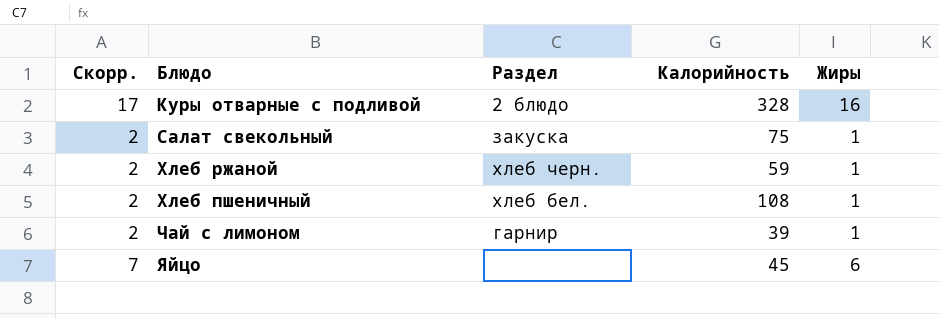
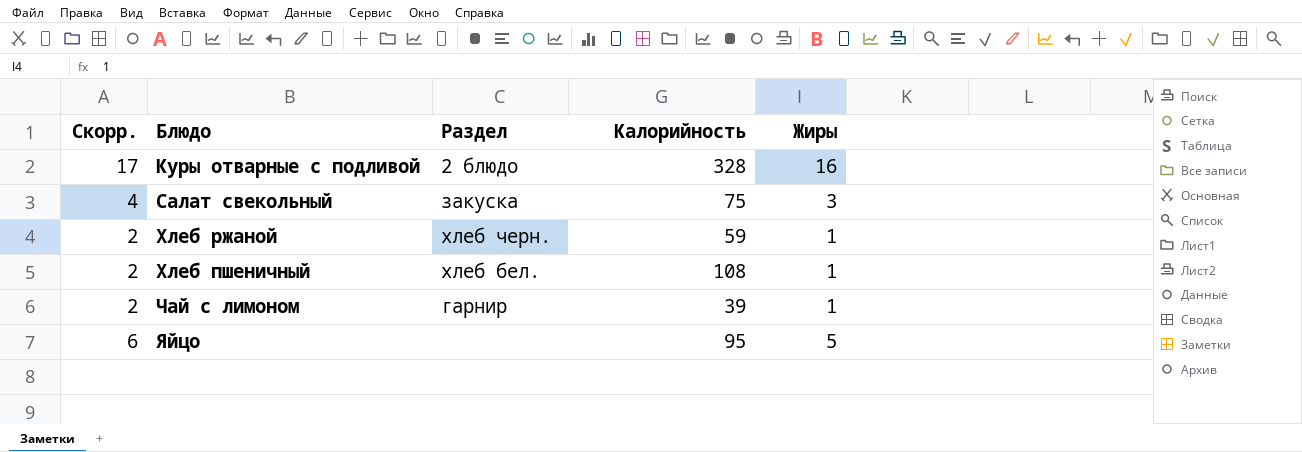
Салат свекольный | Скорр.: 2 -> 4
Салат свекольный | Жиры: 1 -> 3
Яйцо | Скорр.: 7 -> 6
Яйцо | Калорийность: 45 -> 95
Яйцо | Жиры: 6 -> 5

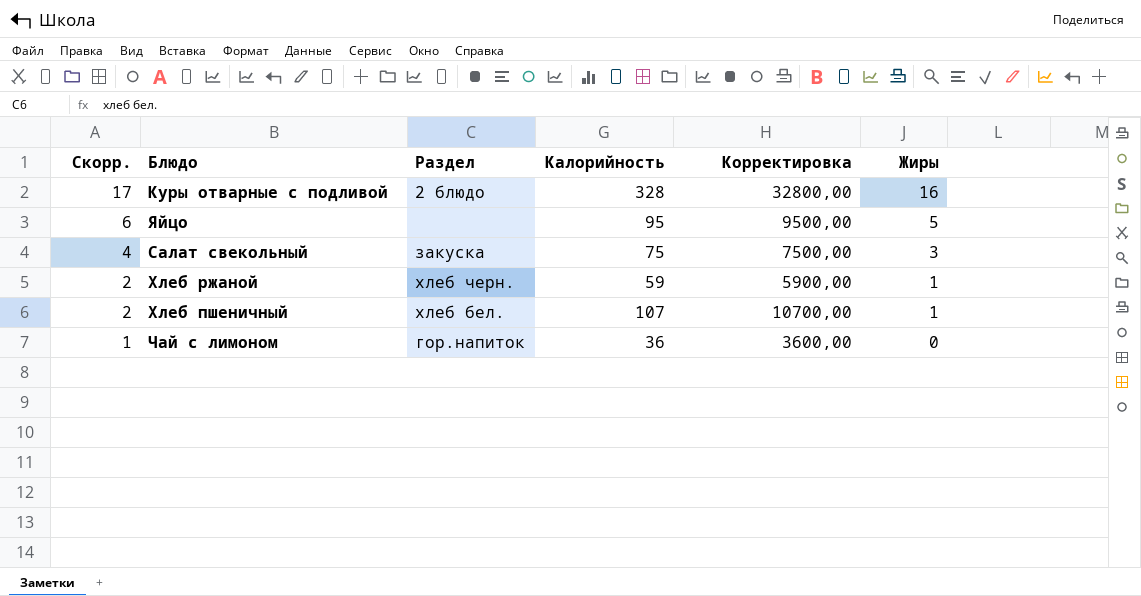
row order: none -> Скорр. descending
column Корректировка | formula: none -> [Калорийность] * 100
Хлеб пшеничный | Калорийность: 108 -> 107
Чай с лимоном | Скорр.: 2 -> 1
Чай с лимоном | Раздел: гарнир -> гор.напиток
Чай с лимоном | Калорийность: 39 -> 36
Чай с лимоном | Жиры: 1 -> 0

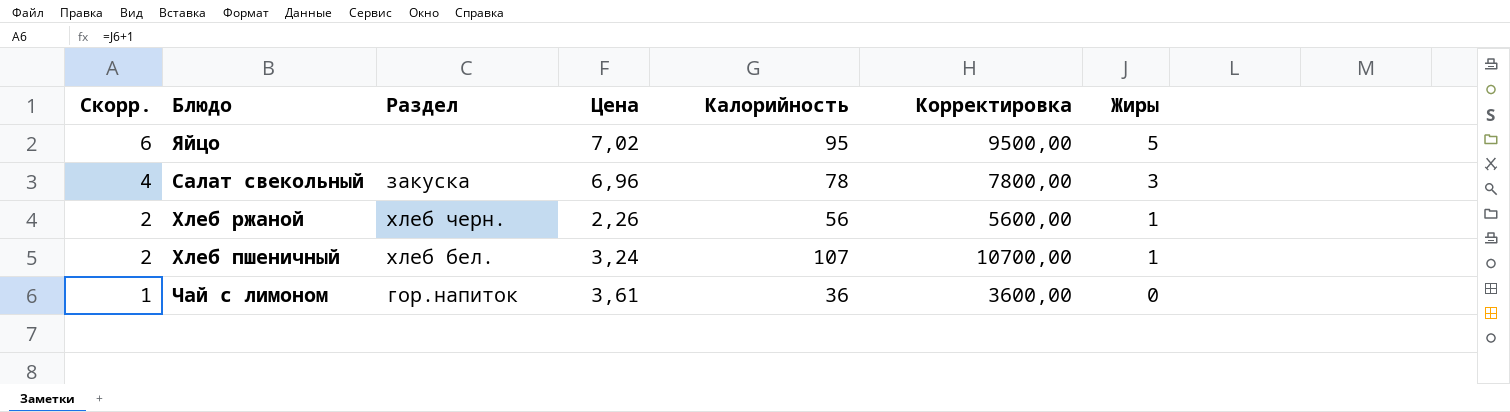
column Цена | position: none -> 4
row Куры отварные с подливой: 17 | 2 блюдо | 328 | 32800,00 | 16 -> none
Салат свекольный | Калорийность: 75 -> 78
Салат свекольный | Корректировка: 7500,00 -> 7800,00
Хлеб ржаной | Калорийность: 59 -> 56
Хлеб ржаной | Корректировка: 5900,00 -> 5600,00

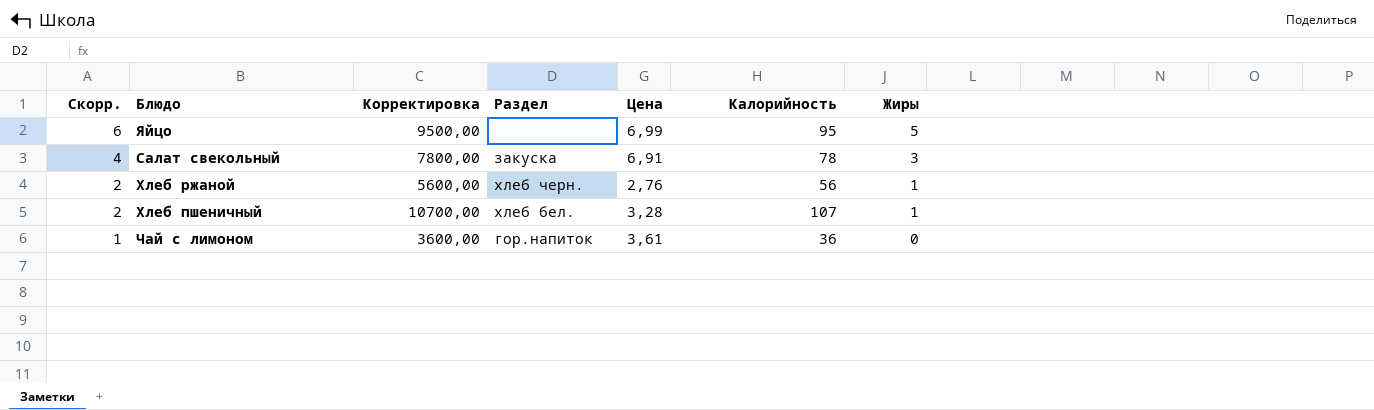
column Корректировка | position: 6 -> 3
Яйцо | Цена: 7,02 -> 6,99
Салат свекольный | Цена: 6,96 -> 6,91
Хлеб ржаной | Цена: 2,26 -> 2,76
Хлеб пшеничный | Цена: 3,24 -> 3,28

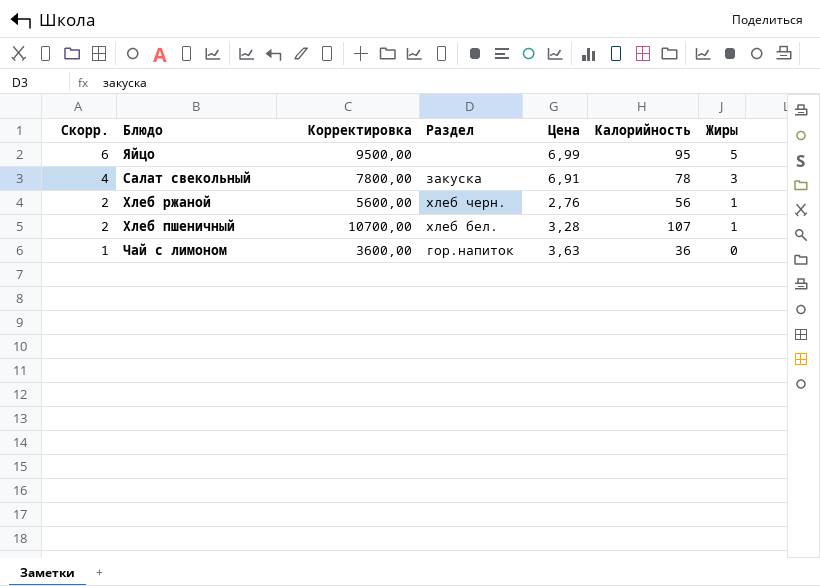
Чай с лимоном | Цена: 3,61 -> 3,63

